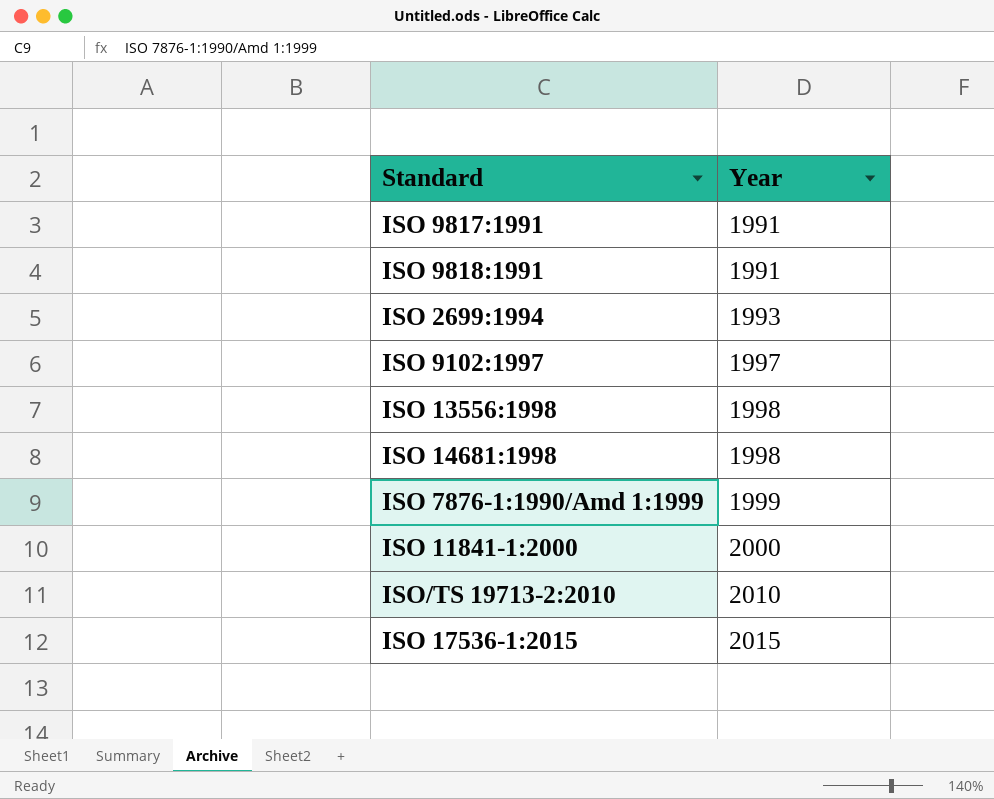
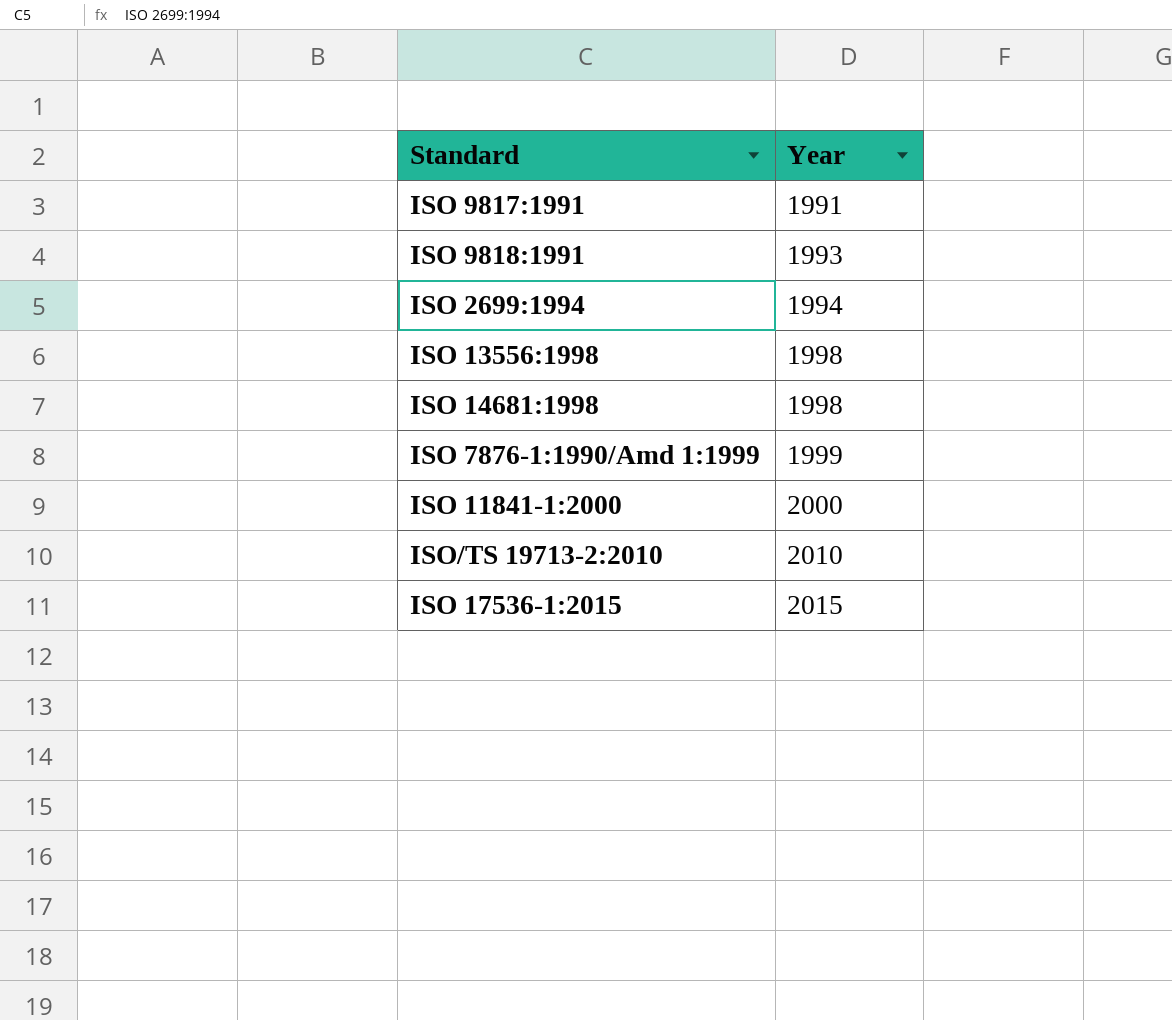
row ISO 9102:1997: 1997 -> none
ISO 9818:1991 | Year: 1991 -> 1993
ISO 2699:1994 | Year: 1993 -> 1994

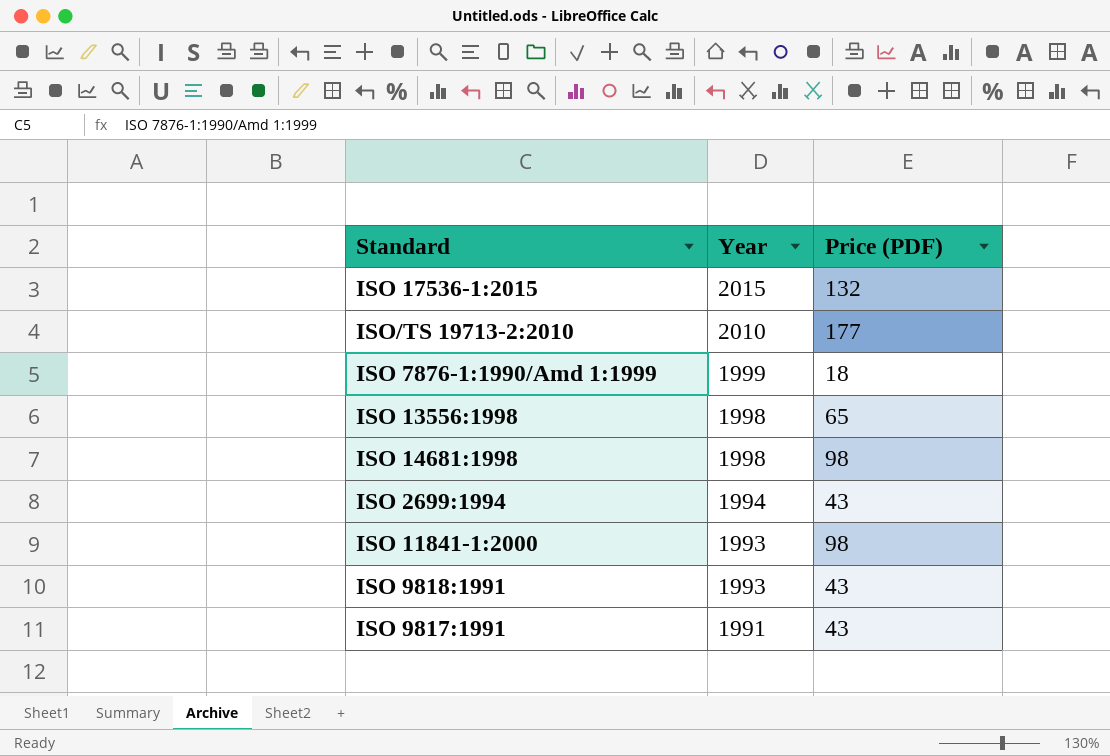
row order: Year ascending -> Year descending
column Price (PDF) | position: none -> 3
ISO 11841-1:2000 | Year: 2000 -> 1993

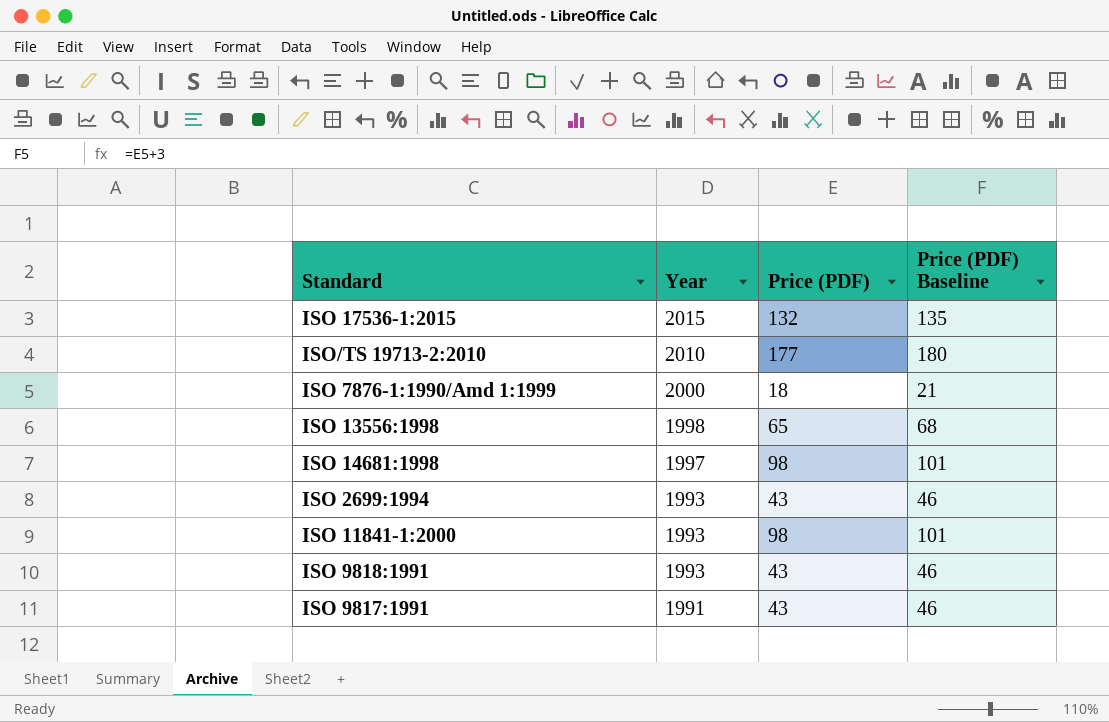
column Price (PDF) Baseline | formula: none -> [Price (PDF)] + 3
ISO 7876-1:1990/Amd 1:1999 | Year: 1999 -> 2000
ISO 14681:1998 | Year: 1998 -> 1997
ISO 2699:1994 | Year: 1994 -> 1993

